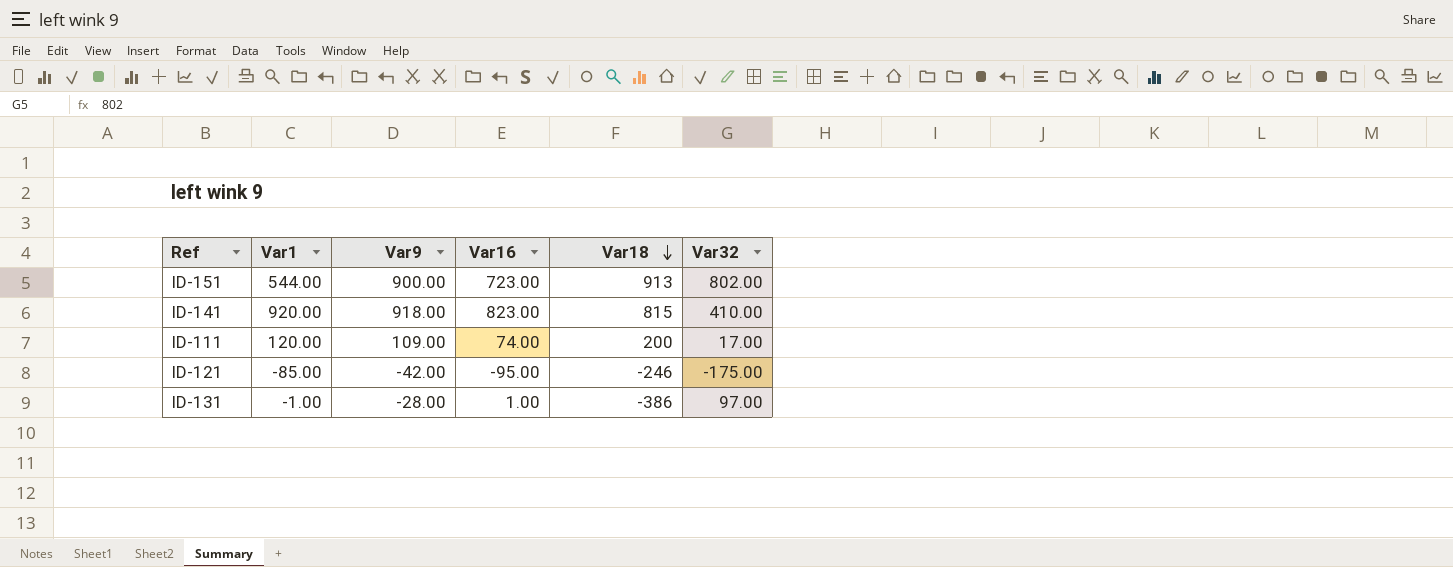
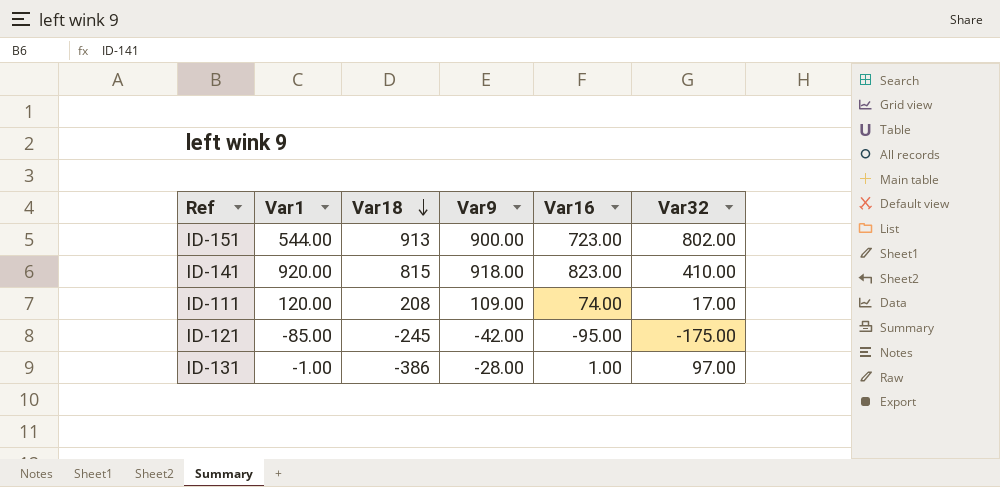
column Var18 | position: 5 -> 3
ID-111 | Var18: 200 -> 208
ID-121 | Var18: -246 -> -245

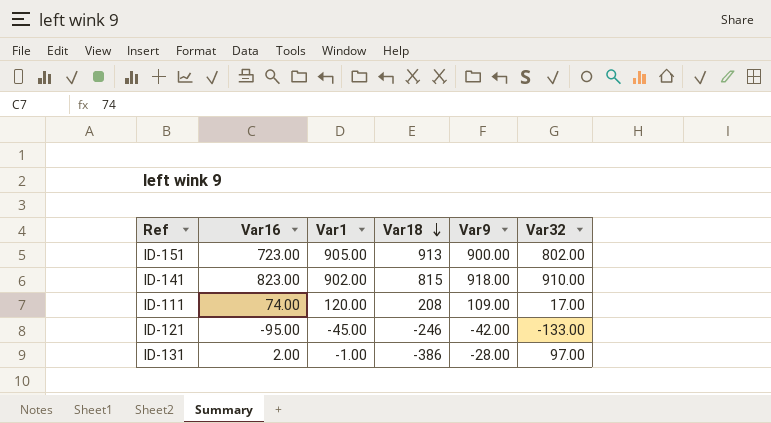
column Var16 | position: 5 -> 2
ID-151 | Var1: 544.00 -> 905.00
ID-141 | Var1: 920.00 -> 902.00
ID-141 | Var32: 410.00 -> 910.00
ID-121 | Var1: -85.00 -> -45.00
ID-121 | Var18: -245 -> -246
ID-121 | Var32: -175.00 -> -133.00
ID-131 | Var16: 1.00 -> 2.00

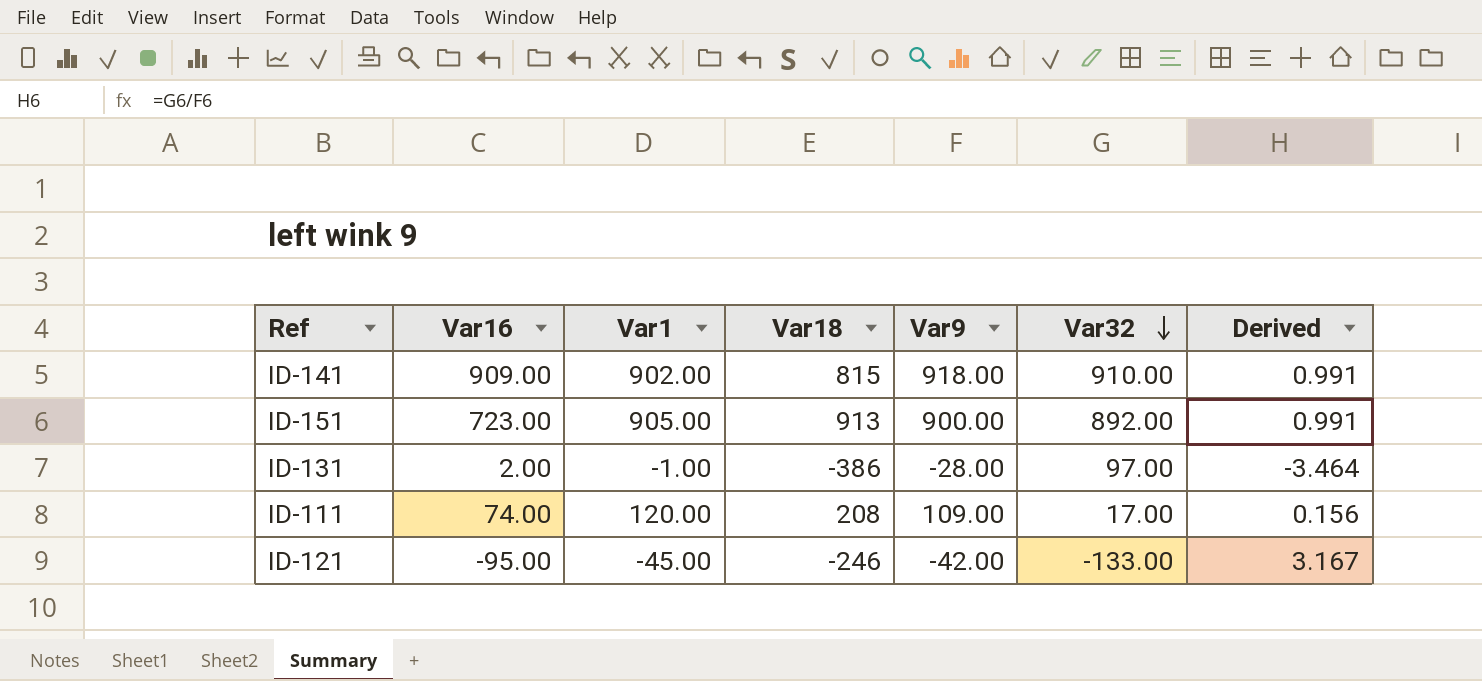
row order: Var18 descending -> Var32 descending
column Derived | formula: none -> [Var32] / [Var9]
ID-141 | Var16: 823.00 -> 909.00
ID-151 | Var32: 802.00 -> 892.00

